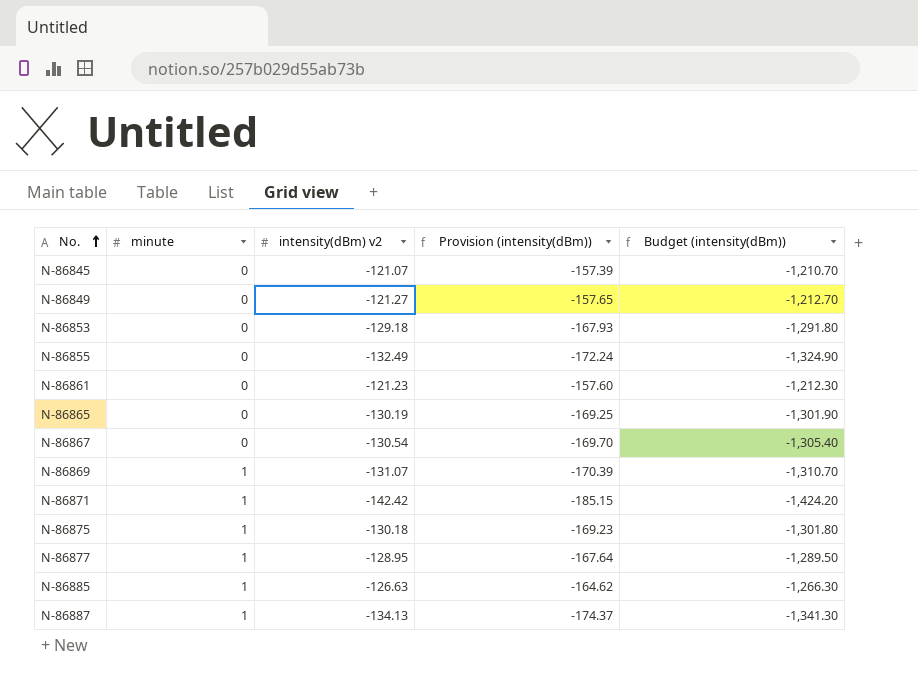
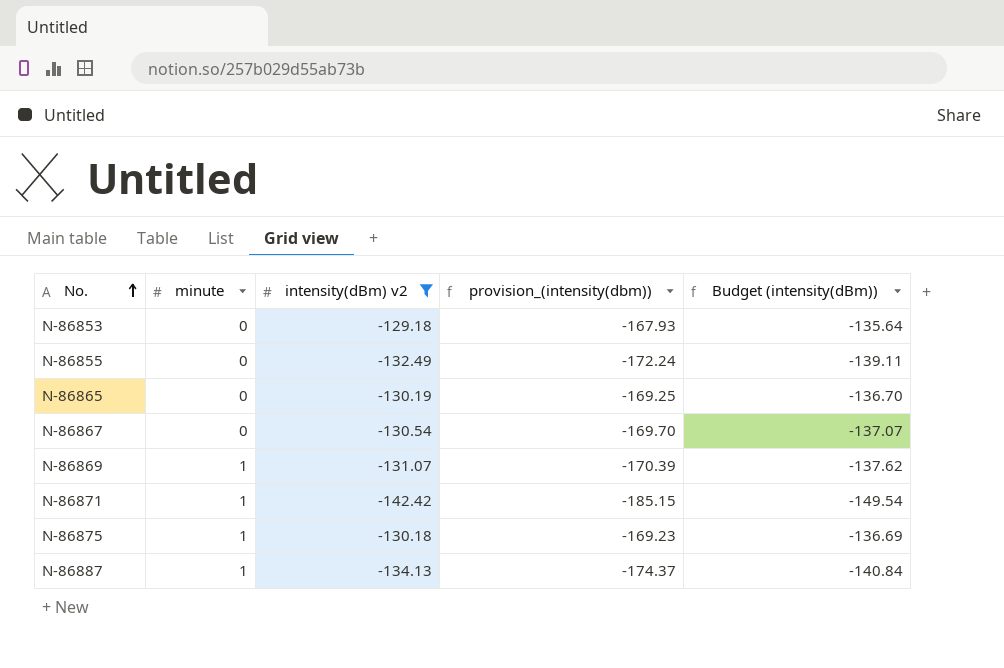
filter: none -> intensity(dBm) v2 <= -129.18
column name: Provision (intensity(dBm)) -> provision_(intensity(dbm))
column Budget (intensity(dBm)) | formula: [intensity(dBm) v2] * 10 -> [intensity(dBm) v2] * 1.05

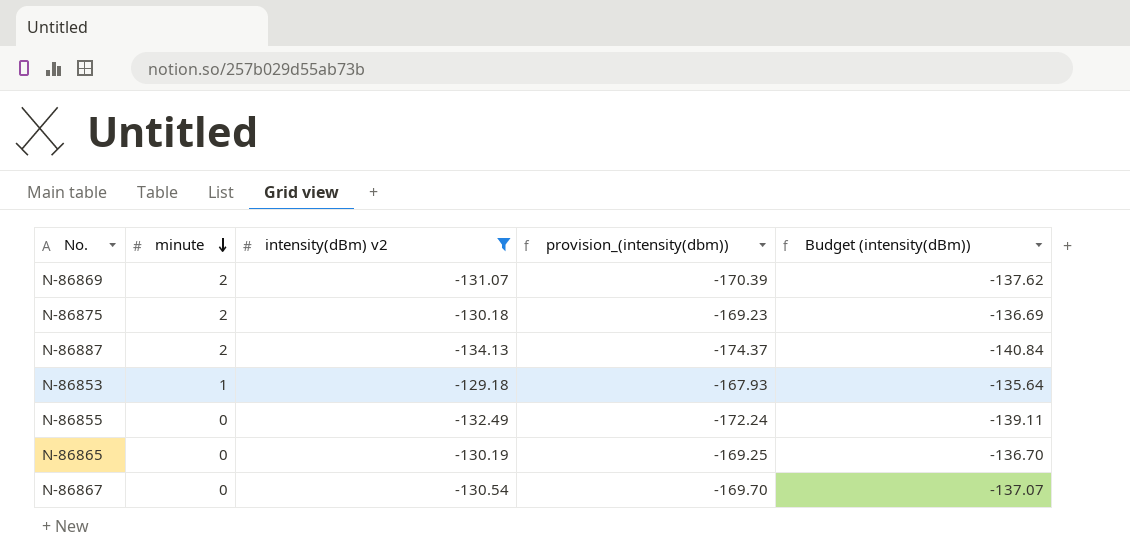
row order: No. ascending -> minute descending
row N-86871: 1 | -142.42 | -185.15 | -149.54 -> none
N-86869 | minute: 1 -> 2
N-86875 | minute: 1 -> 2
N-86887 | minute: 1 -> 2
N-86853 | minute: 0 -> 1

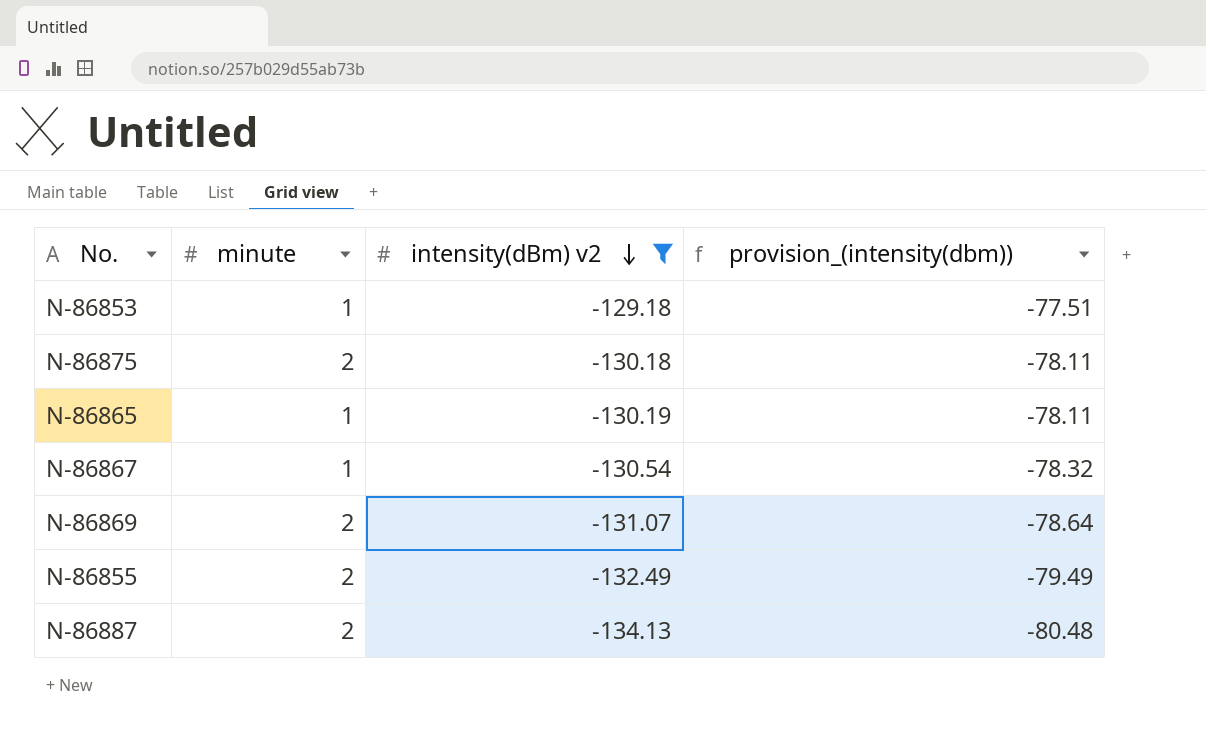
row order: minute descending -> intensity(dBm) v2 descending
column Budget (intensity(dBm)) | formula: [intensity(dBm) v2] * 1.05 -> none
column provision_(intensity(dbm)) | formula: [intensity(dBm) v2] * 1.3 -> [intensity(dBm) v2] * 0.6
N-86865 | minute: 0 -> 1
N-86867 | minute: 0 -> 1
N-86855 | minute: 0 -> 2

